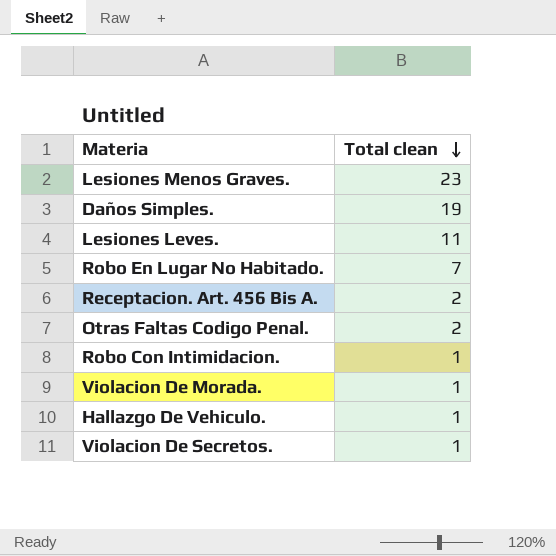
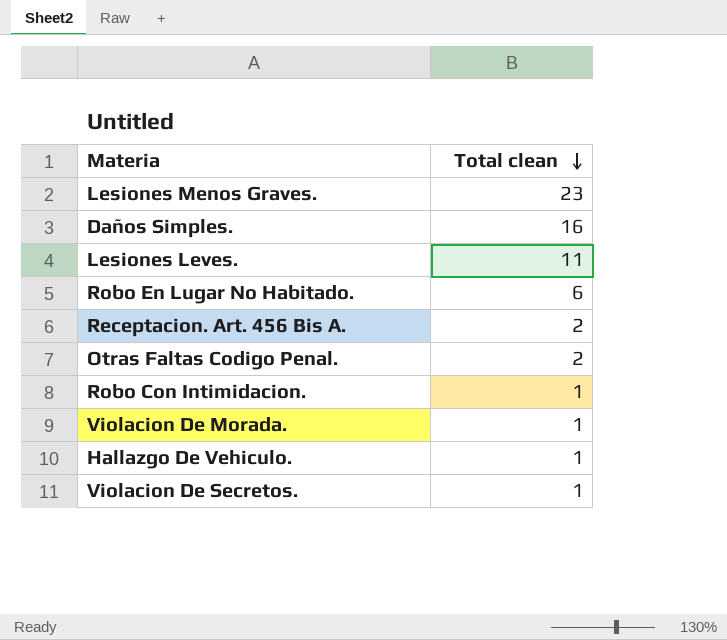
Daños Simples. | Total clean: 19 -> 16
Robo En Lugar No Habitado. | Total clean: 7 -> 6

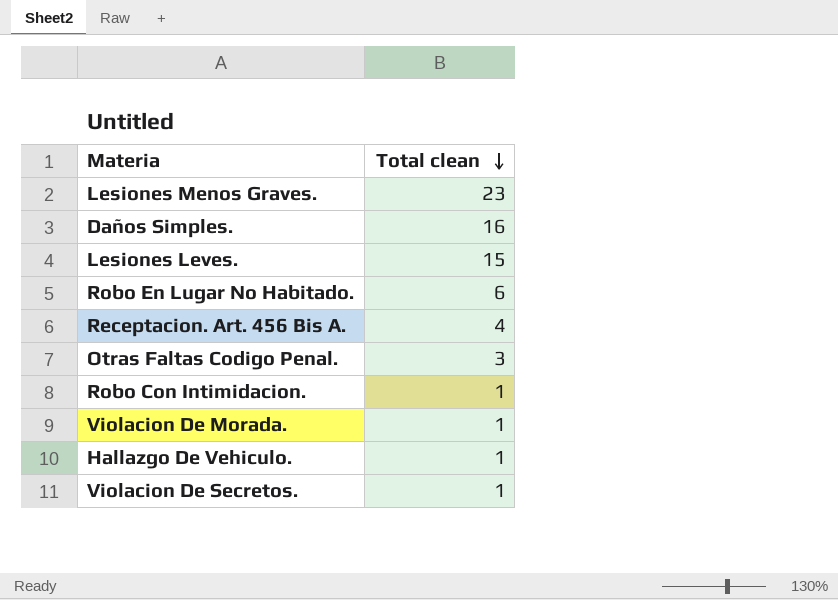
Lesiones Leves. | Total clean: 11 -> 15
Receptacion. Art. 456 Bis A. | Total clean: 2 -> 4
Otras Faltas Codigo Penal. | Total clean: 2 -> 3

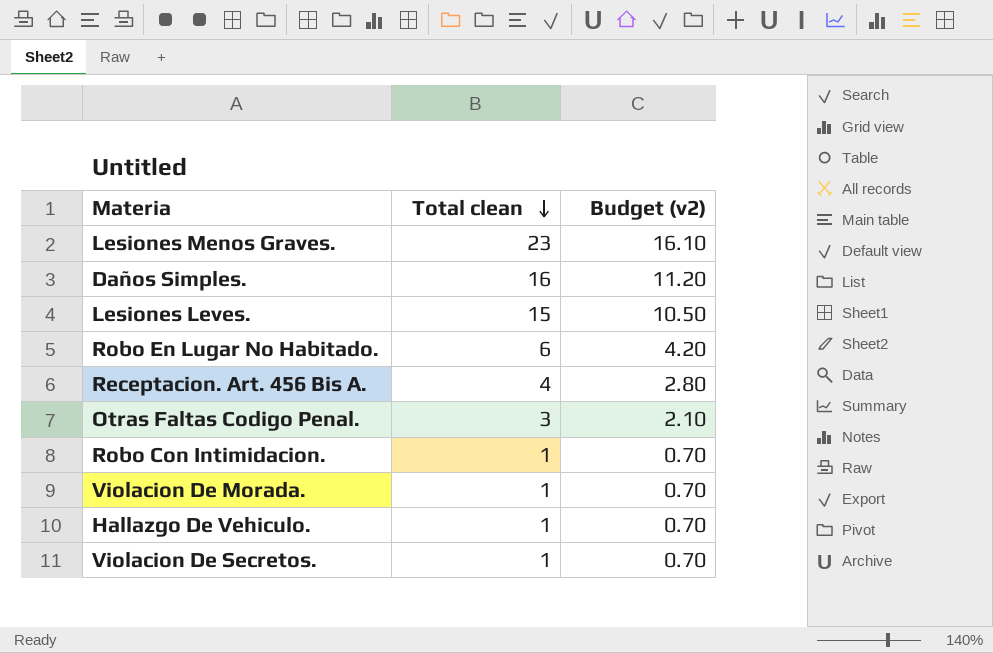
column Budget (v2) | formula: none -> [Total clean] * 0.7

